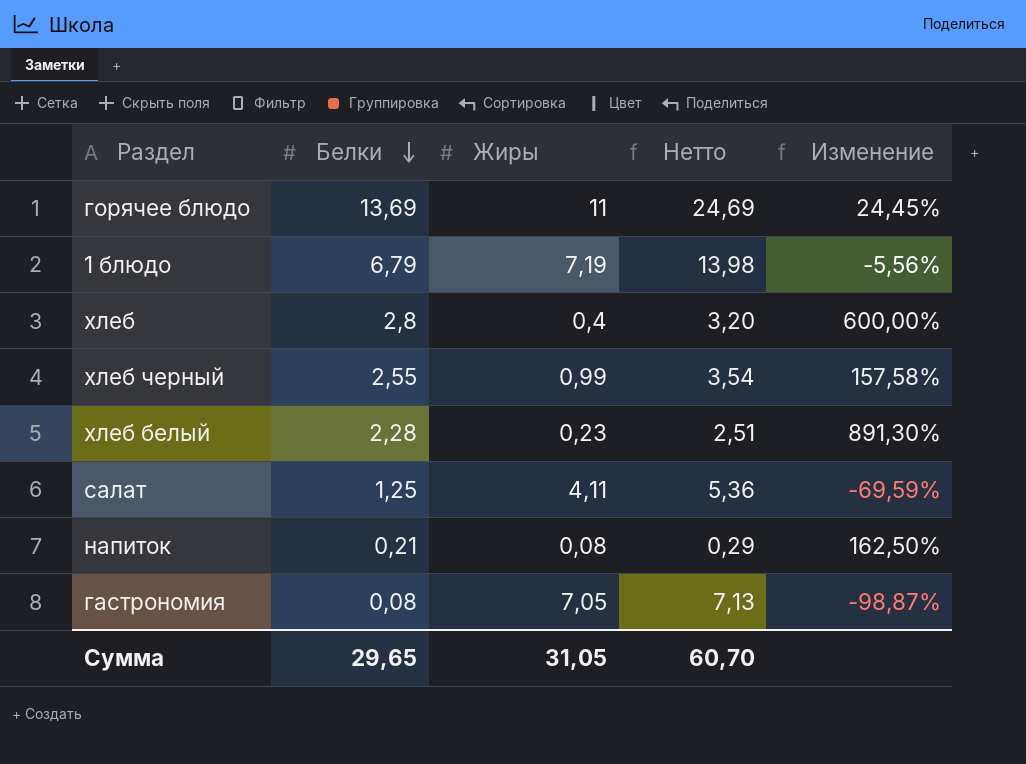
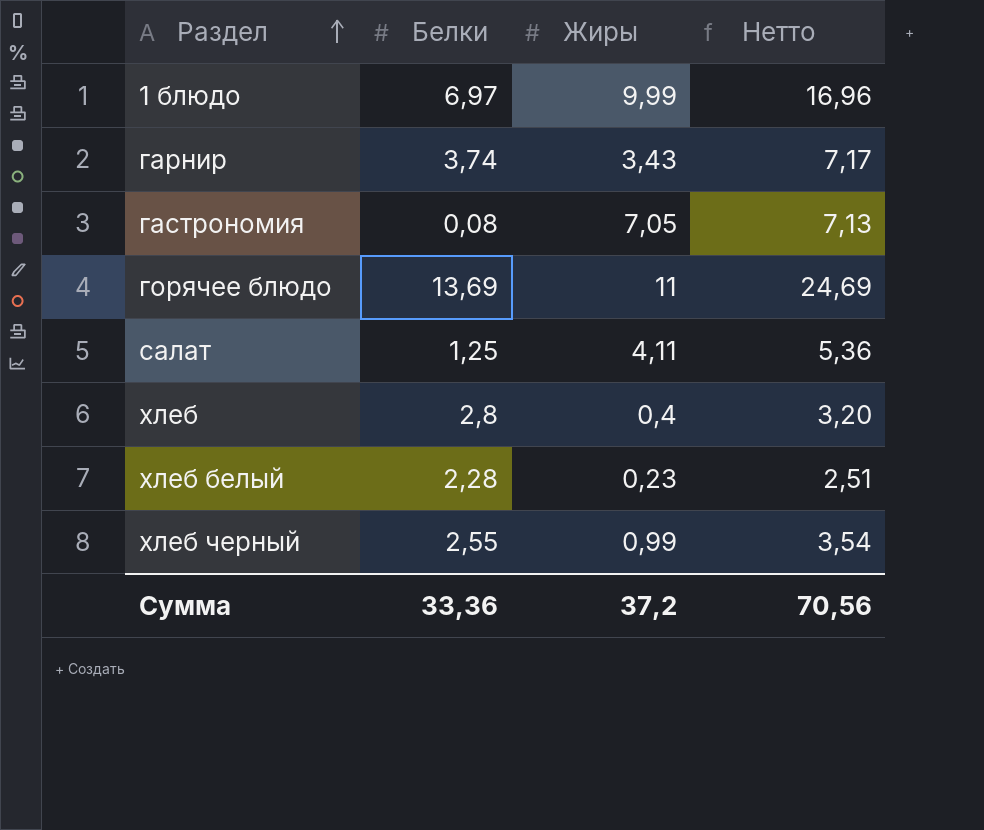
row order: Белки descending -> Раздел ascending
column Изменение | formula: ([Белки] - [Жиры]) / [Жиры] -> none
row напиток: 0,21 | 0,08 | 0,29 | 162,50% -> none
1 блюдо | Белки: 6,79 -> 6,97
1 блюдо | Жиры: 7,19 -> 9,99
1 блюдо | Нетто: 13,98 -> 16,96
row гарнир: none -> 3,74 | 3,43 | 7,17
Сумма | Белки: 29,65 -> 33,36
Сумма | Жиры: 31,05 -> 37,2
Сумма | Нетто: 60,70 -> 70,56

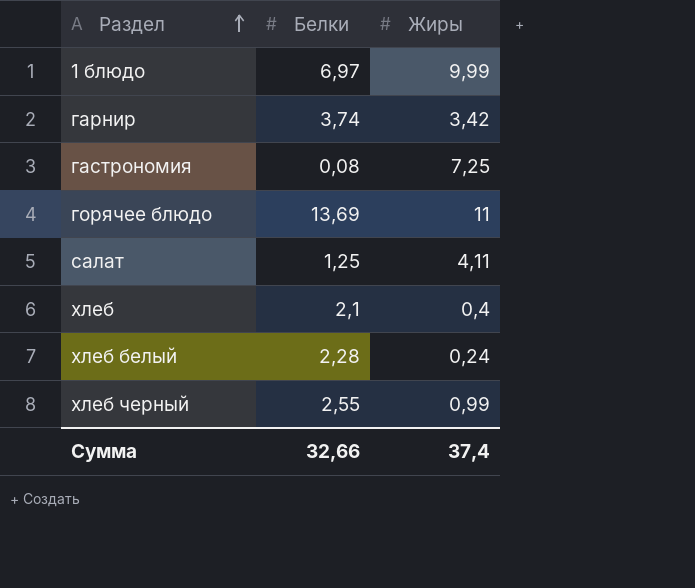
column Нетто | formula: [Белки] + [Жиры] -> none
гарнир | Жиры: 3,43 -> 3,42
гастрономия | Жиры: 7,05 -> 7,25
хлеб | Белки: 2,8 -> 2,1
хлеб белый | Жиры: 0,23 -> 0,24
Сумма | Белки: 33,36 -> 32,66
Сумма | Жиры: 37,2 -> 37,4

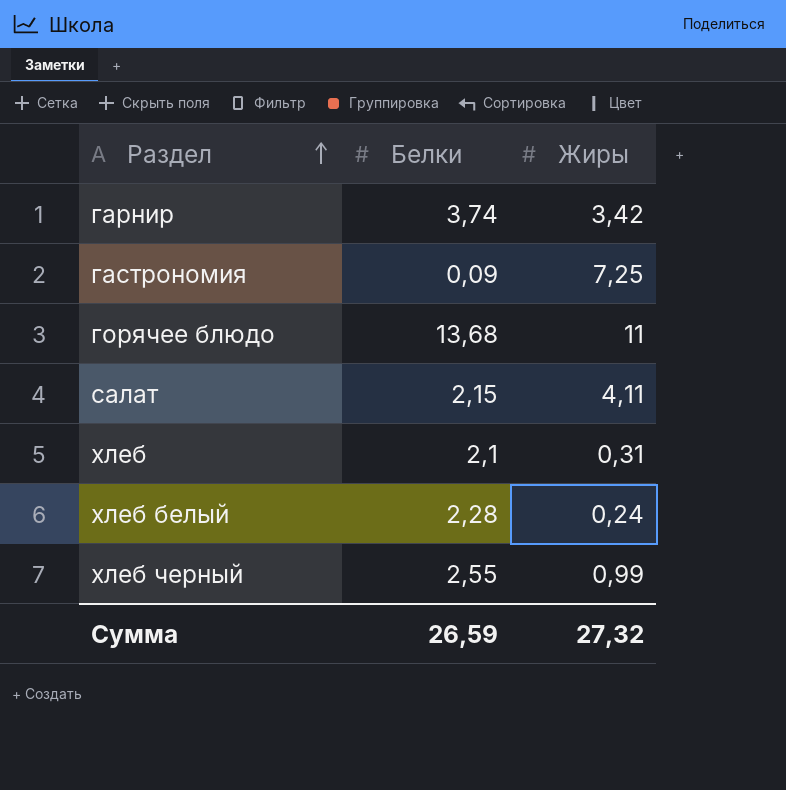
row 1 блюдо: 6,97 | 9,99 -> none
гастрономия | Белки: 0,08 -> 0,09
горячее блюдо | Белки: 13,69 -> 13,68
салат | Белки: 1,25 -> 2,15
хлеб | Жиры: 0,4 -> 0,31
Сумма | Белки: 32,66 -> 26,59
Сумма | Жиры: 37,4 -> 27,32

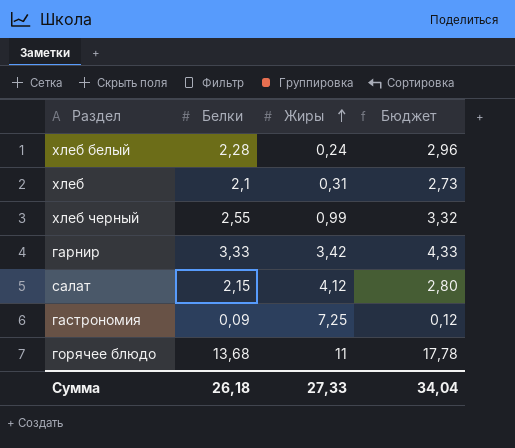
row order: Раздел ascending -> Жиры ascending
column Бюджет | formula: none -> [Белки] * 1,3
гарнир | Белки: 3,74 -> 3,33
салат | Жиры: 4,11 -> 4,12
Сумма | Белки: 26,59 -> 26,18
Сумма | Жиры: 27,32 -> 27,33

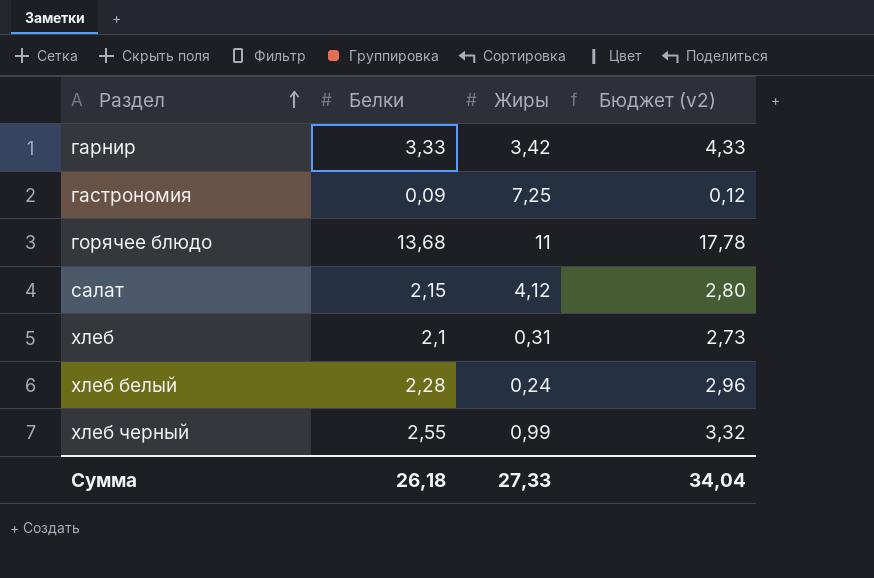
row order: Жиры ascending -> Раздел ascending
column name: Бюджет -> Бюджет (v2)

